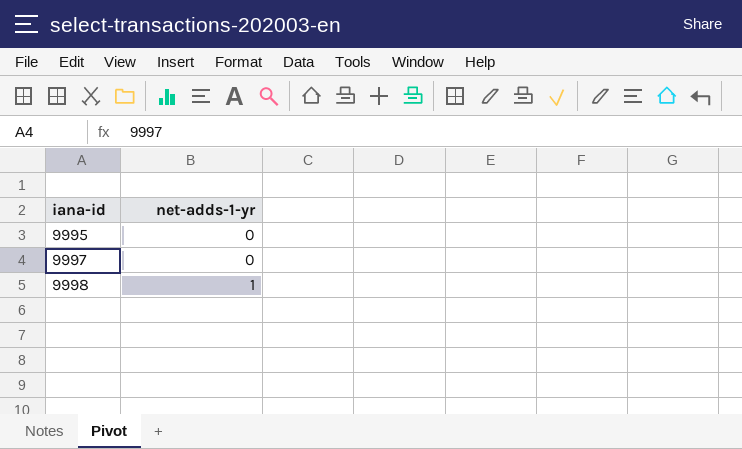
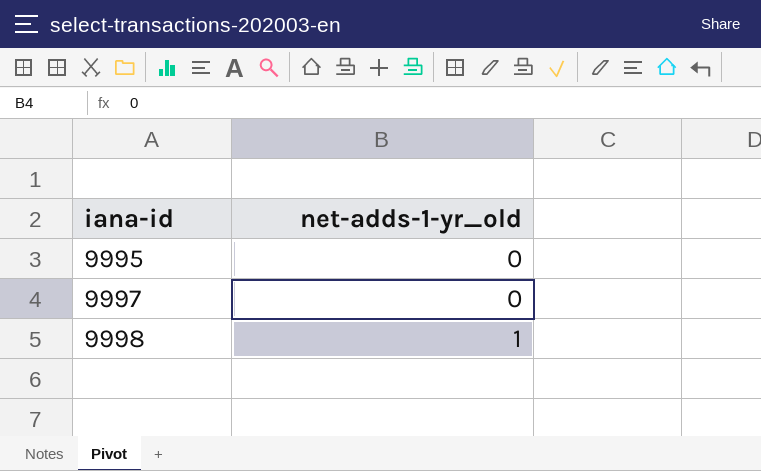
column name: net-adds-1-yr -> net-adds-1-yr_old

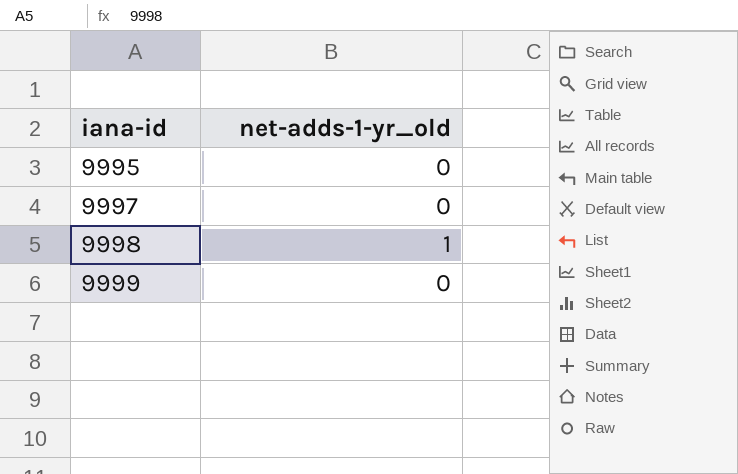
row 9999: none -> 0

